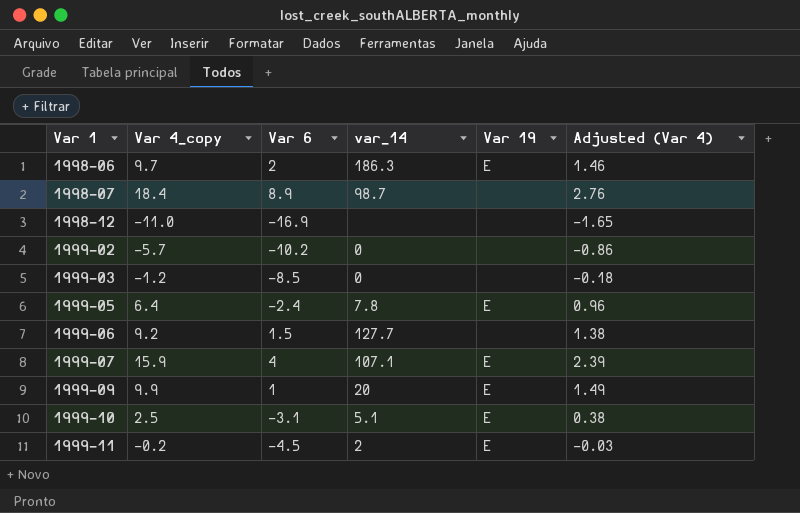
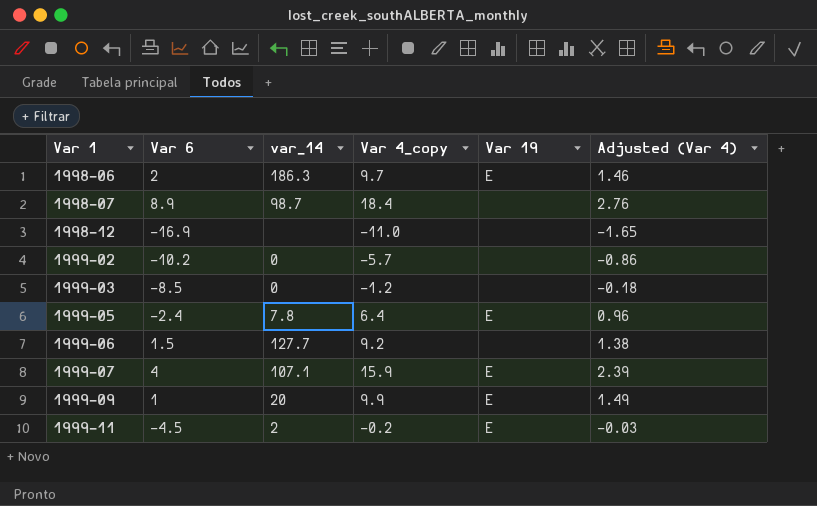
column Var 4_copy | position: 2 -> 4
row 1999-10: 2.5 | -3.1 | 5.1 | E | 0.38 -> none

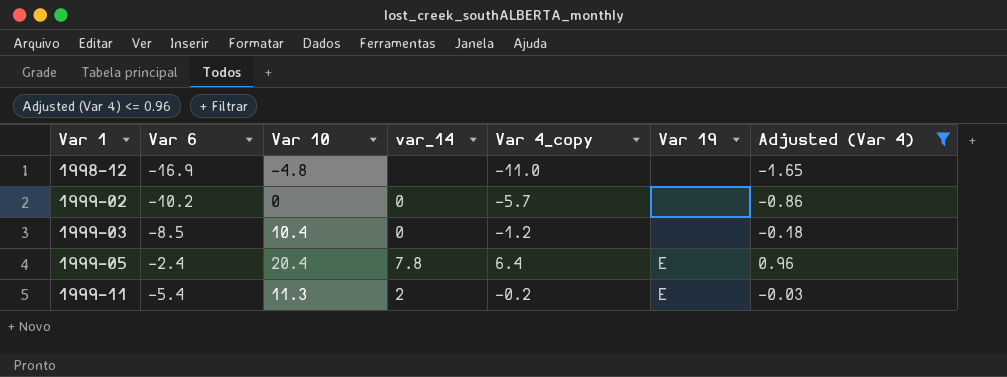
filter: none -> Adjusted (Var 4) <= 0.96
column Var 10 | position: none -> 3
1999-11 | Var 6: -4.5 -> -5.4

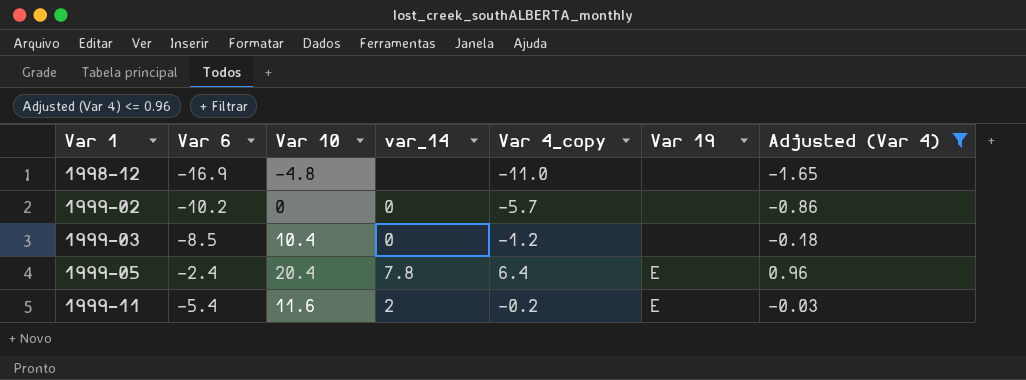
1999-11 | Var 10: 11.3 -> 11.6

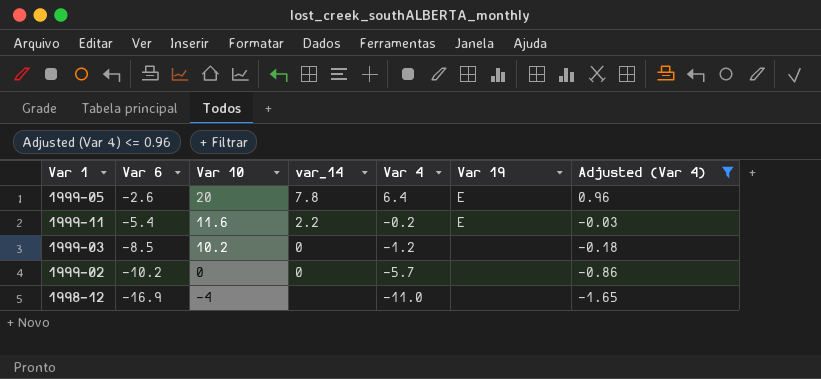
row order: Var 1 ascending -> Var 6 descending
column name: Var 4_copy -> Var 4
1999-05 | Var 6: -2.4 -> -2.6
1999-05 | Var 10: 20.4 -> 20
1999-11 | var_14: 2 -> 2.2
1999-03 | Var 10: 10.4 -> 10.2
1998-12 | Var 10: -4.8 -> -4

